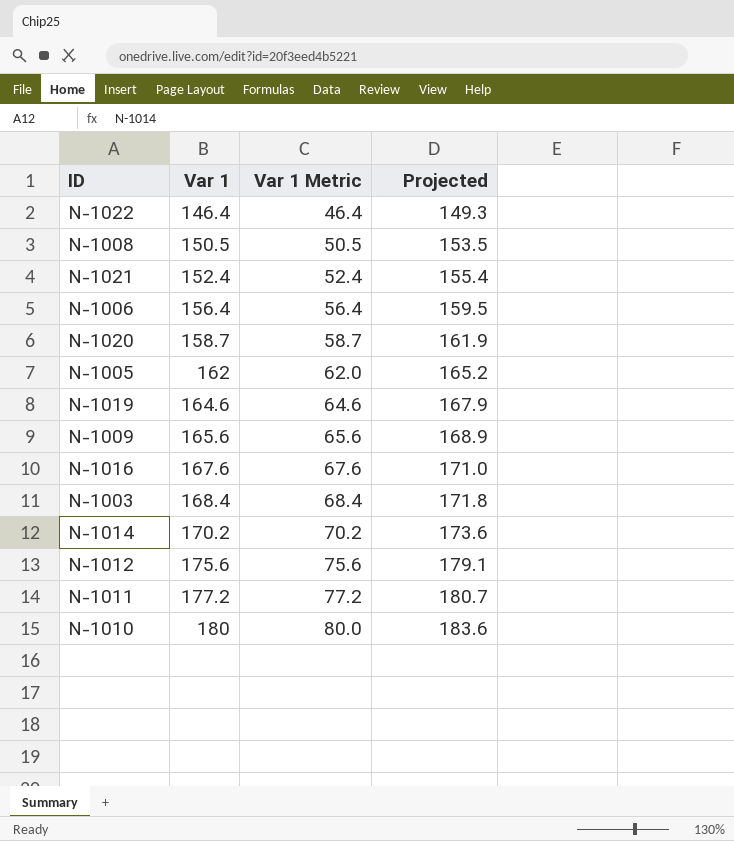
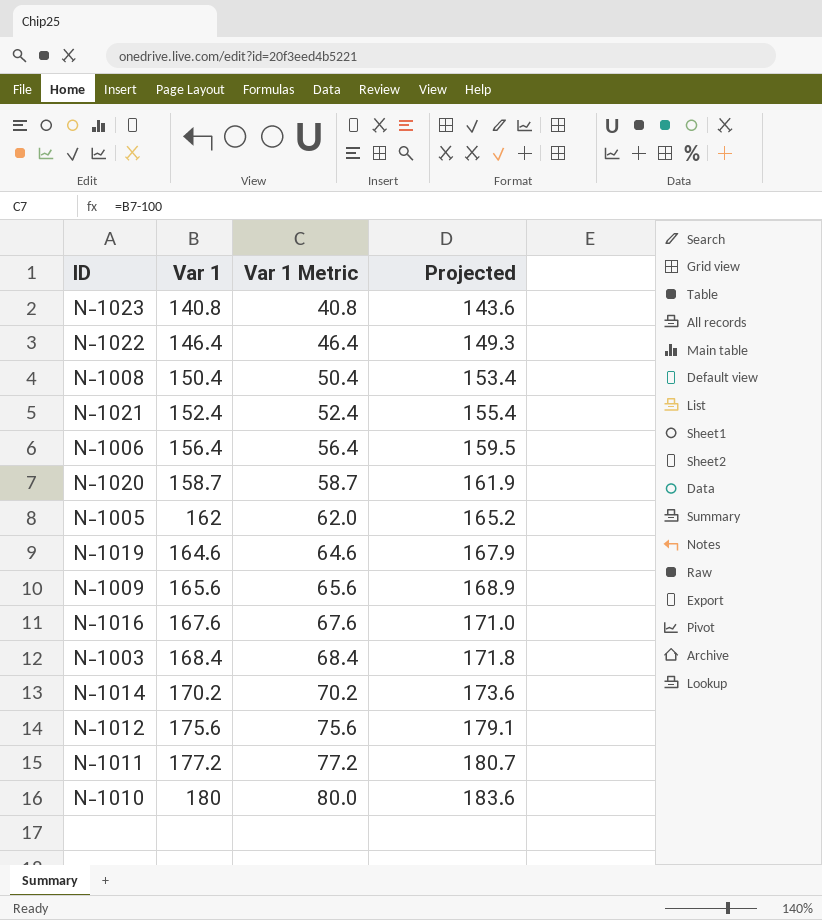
row N-1023: none -> 140.8 | 40.8 | 143.6
N-1008 | Var 1: 150.5 -> 150.4
N-1008 | Var 1 Metric: 50.5 -> 50.4
N-1008 | Projected: 153.5 -> 153.4

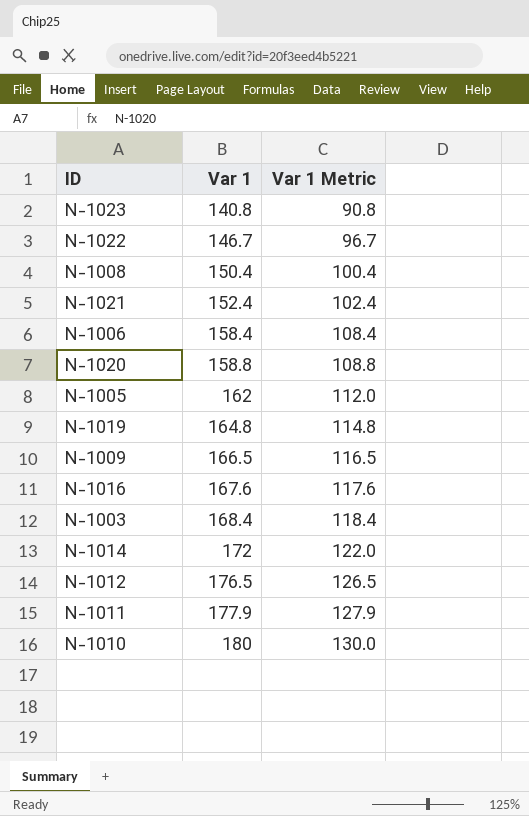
column Projected | formula: [Var 1] * 1.02 -> none
column Var 1 Metric | formula: [Var 1] - 100 -> [Var 1] - 50
N-1022 | Var 1: 146.4 -> 146.7
N-1006 | Var 1: 156.4 -> 158.4
N-1020 | Var 1: 158.7 -> 158.8
N-1019 | Var 1: 164.6 -> 164.8
N-1009 | Var 1: 165.6 -> 166.5
N-1014 | Var 1: 170.2 -> 172
N-1012 | Var 1: 175.6 -> 176.5
N-1011 | Var 1: 177.2 -> 177.9

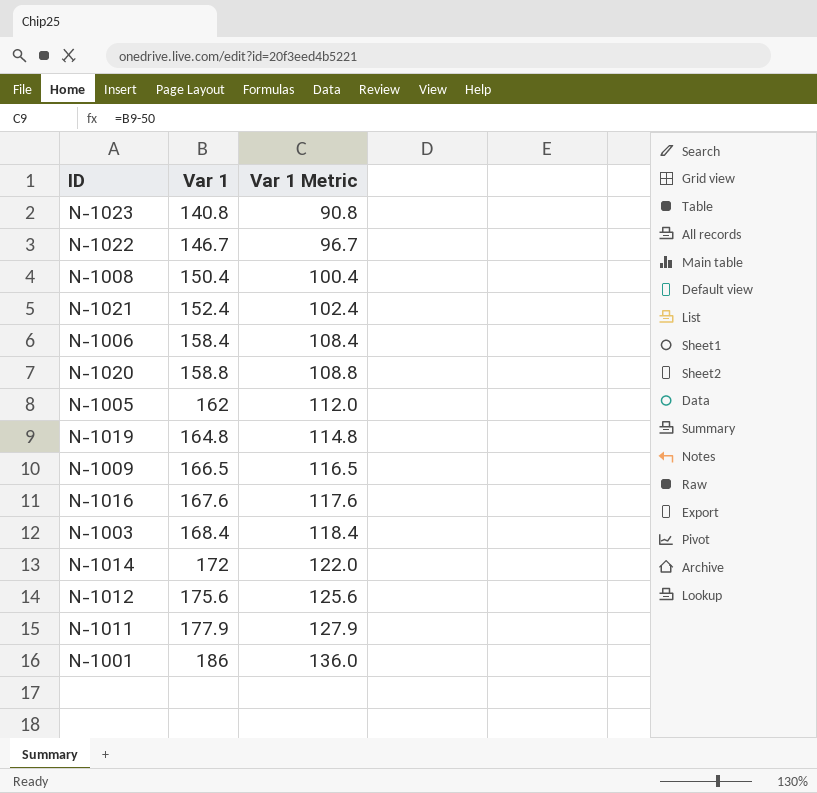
row N-1010: 180 | 130.0 -> none
N-1012 | Var 1: 176.5 -> 175.6
N-1012 | Var 1 Metric: 126.5 -> 125.6
row N-1001: none -> 186 | 136.0

